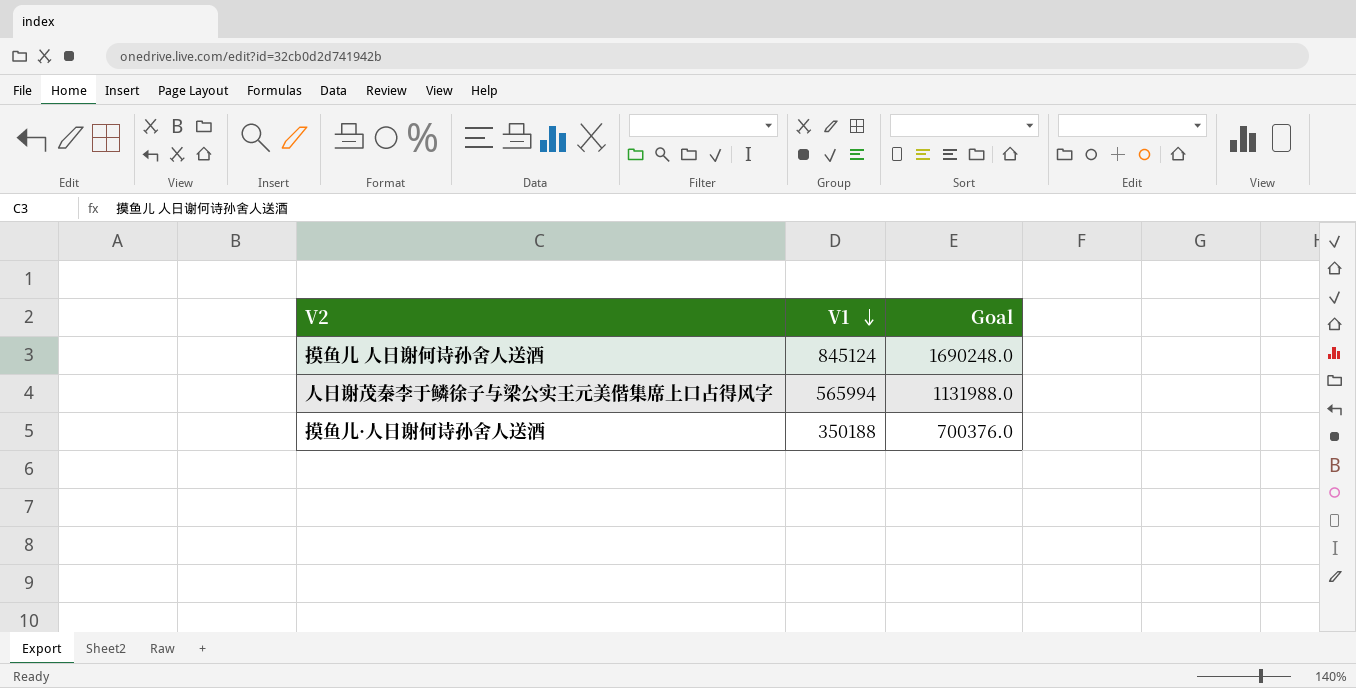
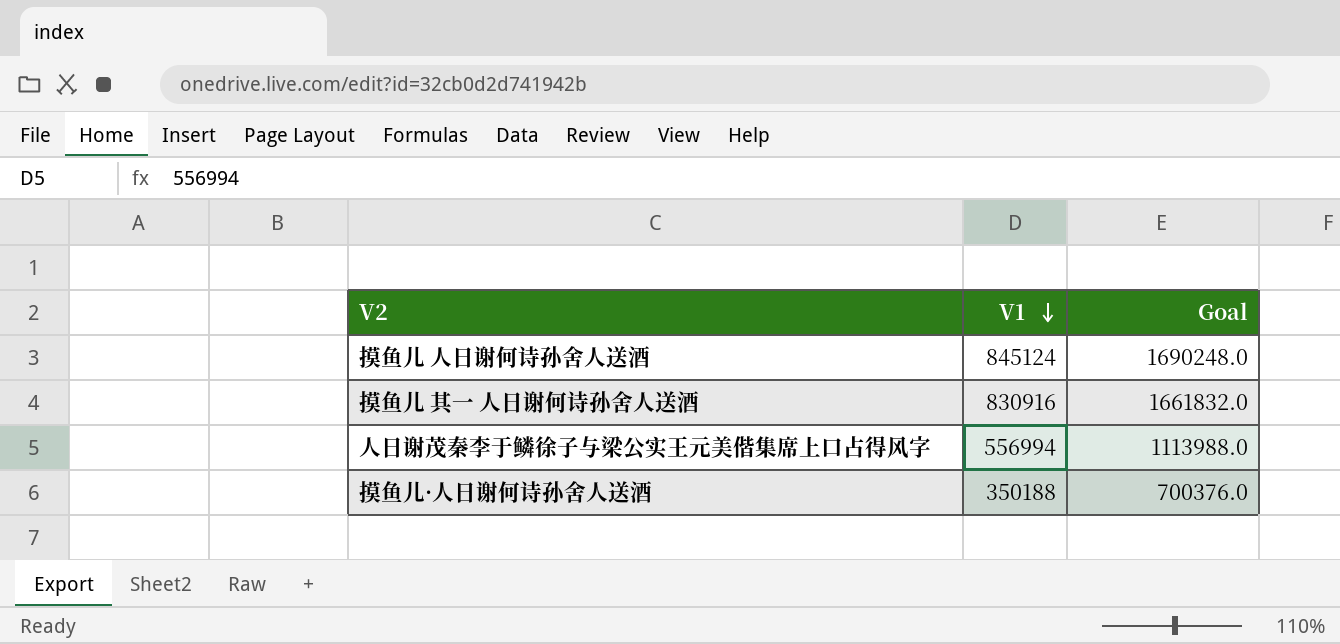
row 摸鱼儿 其一 人日谢何诗孙舍人送酒: none -> 830916 | 1661832.0
人日谢茂秦李于鳞徐子与梁公实王元美偕集席上口占得风字 | V1: 565994 -> 556994
人日谢茂秦李于鳞徐子与梁公实王元美偕集席上口占得风字 | Goal: 1131988.0 -> 1113988.0

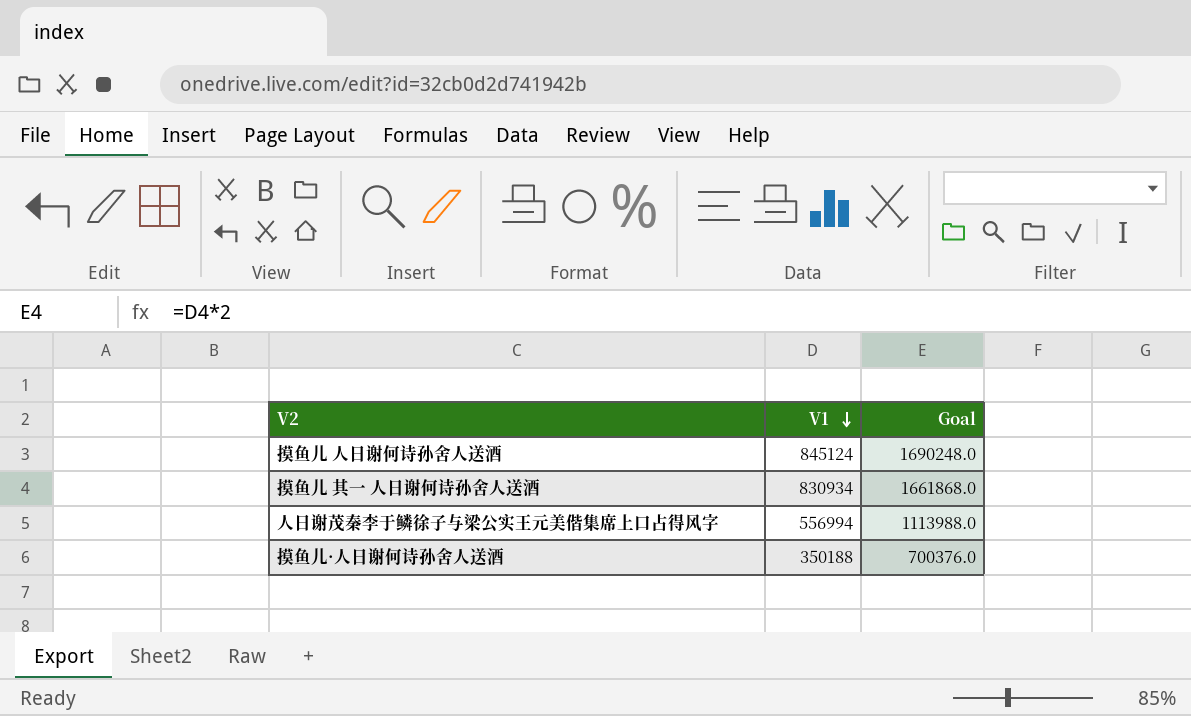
摸鱼儿 其一 人日谢何诗孙舍人送酒 | V1: 830916 -> 830934
摸鱼儿 其一 人日谢何诗孙舍人送酒 | Goal: 1661832.0 -> 1661868.0

